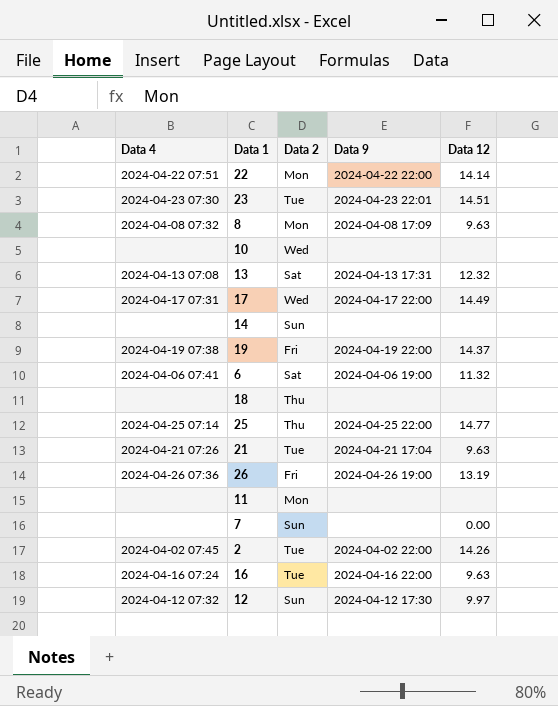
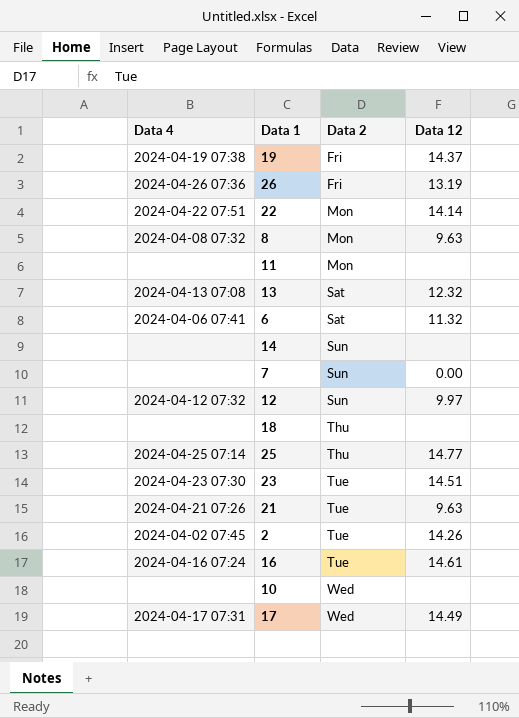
row order: none -> Data 2 ascending
column Data 9 | position: 4 -> none
16 | Data 12: 9.63 -> 14.61

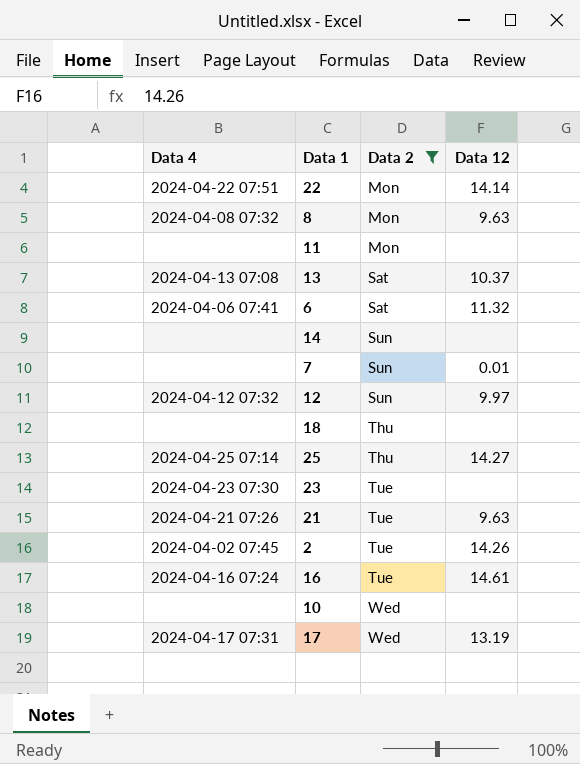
filter: none -> Data 2 != Fri
13 | Data 12: 12.32 -> 10.37
7 | Data 12: 0.00 -> 0.01
25 | Data 12: 14.77 -> 14.27
23 | Data 12: 14.51 -> none
17 | Data 12: 14.49 -> 13.19

